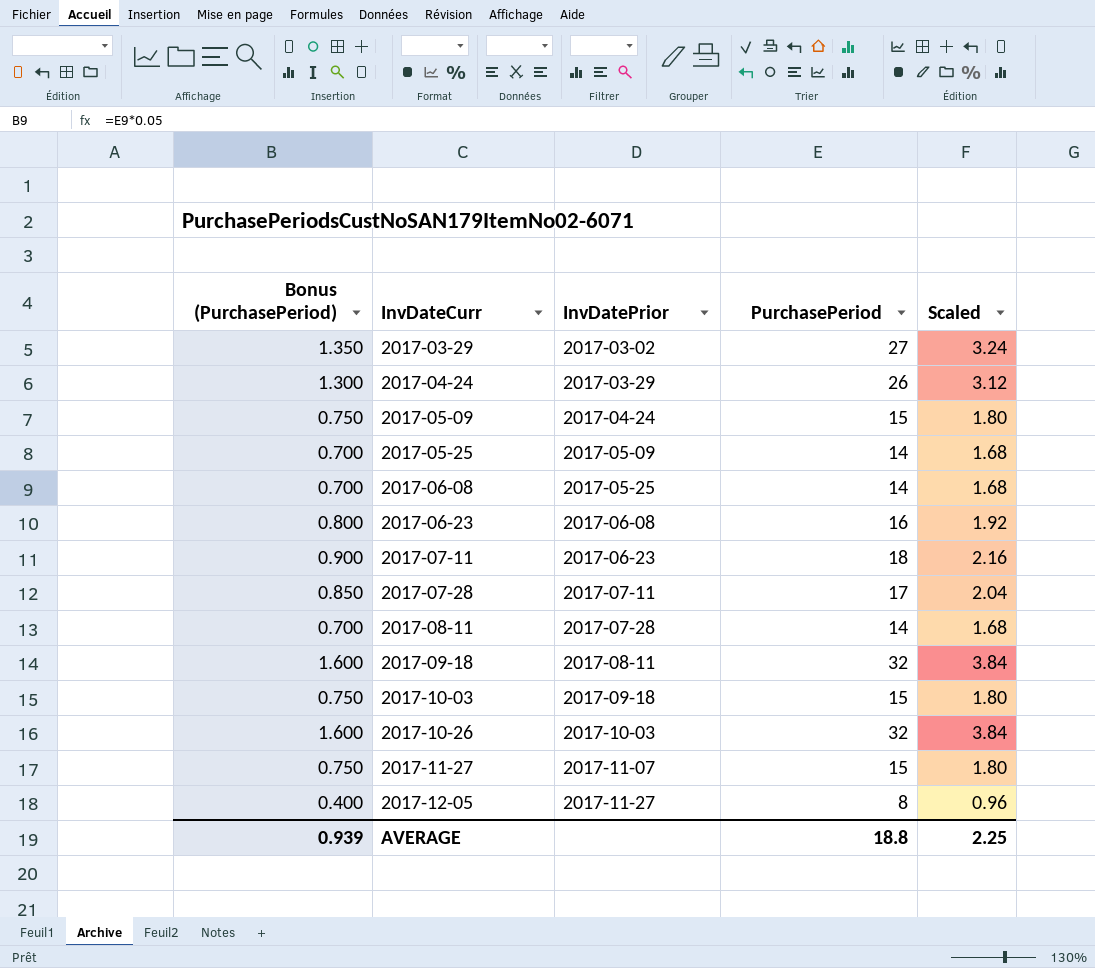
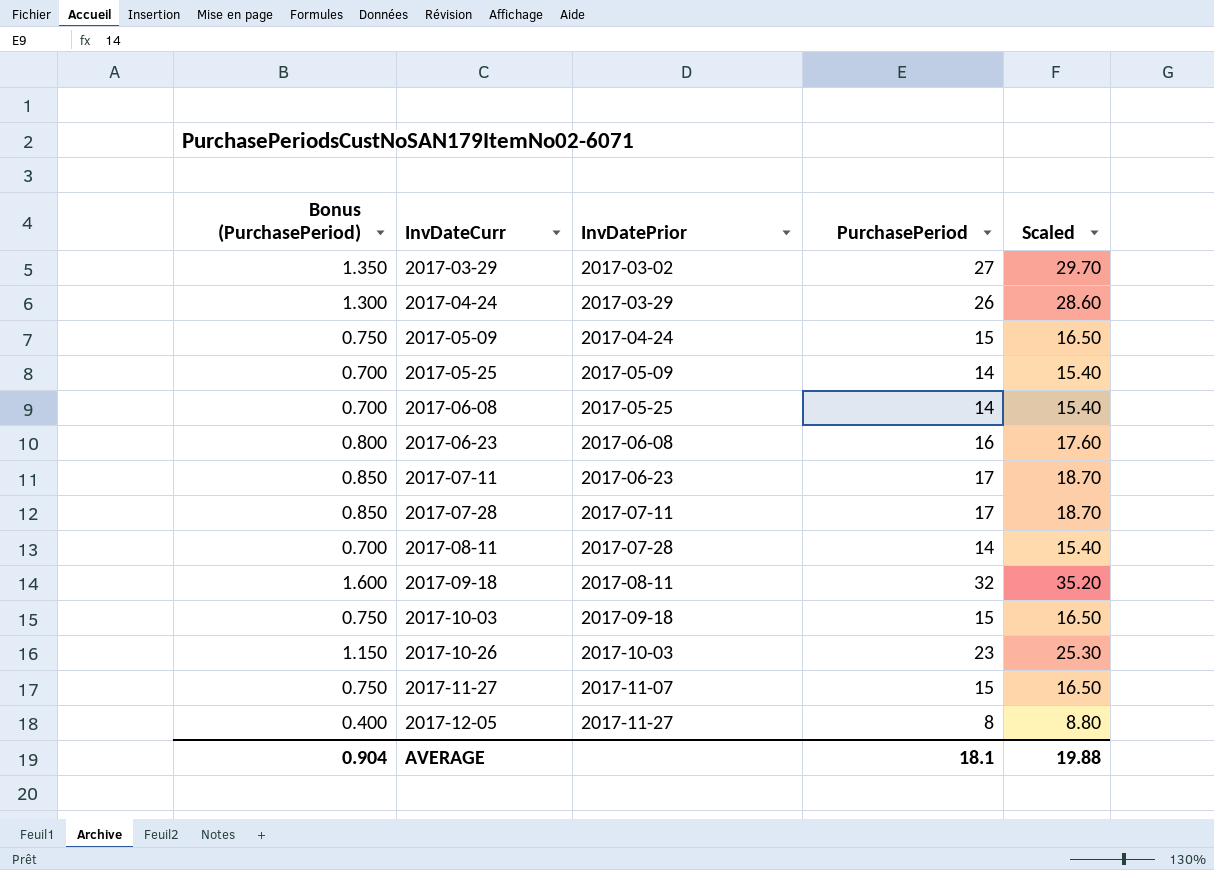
column Scaled | formula: [PurchasePeriod] * 0.12 -> [PurchasePeriod] * 1.1
2017-07-11 | Bonus (PurchasePeriod): 0.900 -> 0.850
2017-07-11 | PurchasePeriod: 18 -> 17
2017-10-26 | Bonus (PurchasePeriod): 1.600 -> 1.150
2017-10-26 | PurchasePeriod: 32 -> 23
AVERAGE | Bonus (PurchasePeriod): 0.939 -> 0.904
AVERAGE | PurchasePeriod: 18.8 -> 18.1
AVERAGE | Scaled: 2.25 -> 19.88

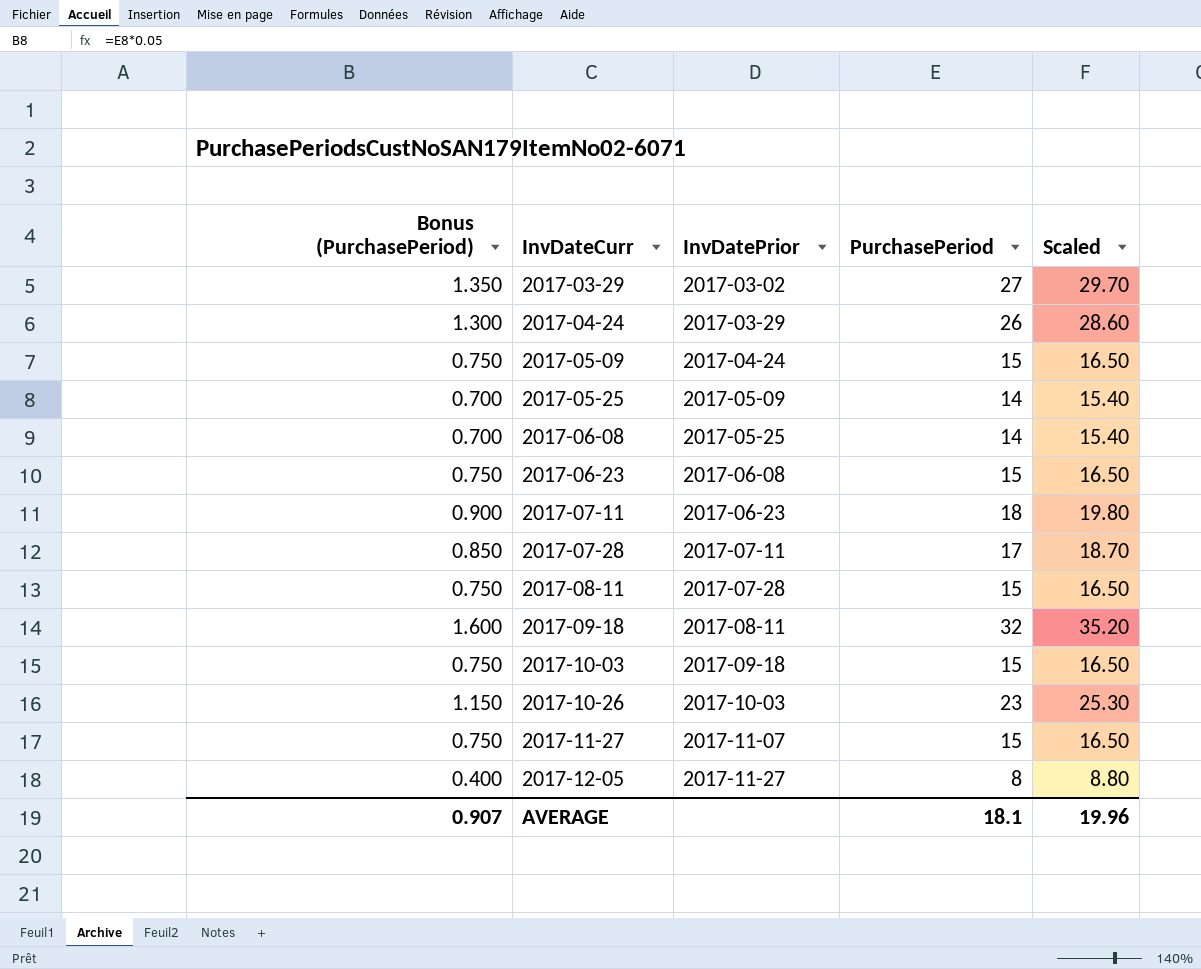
2017-06-23 | Bonus (PurchasePeriod): 0.800 -> 0.750
2017-06-23 | PurchasePeriod: 16 -> 15
2017-06-23 | Scaled: 17.60 -> 16.50
2017-07-11 | Bonus (PurchasePeriod): 0.850 -> 0.900
2017-07-11 | PurchasePeriod: 17 -> 18
2017-07-11 | Scaled: 18.70 -> 19.80
2017-08-11 | Bonus (PurchasePeriod): 0.700 -> 0.750
2017-08-11 | PurchasePeriod: 14 -> 15
2017-08-11 | Scaled: 15.40 -> 16.50
AVERAGE | Bonus (PurchasePeriod): 0.904 -> 0.907
AVERAGE | Scaled: 19.88 -> 19.96

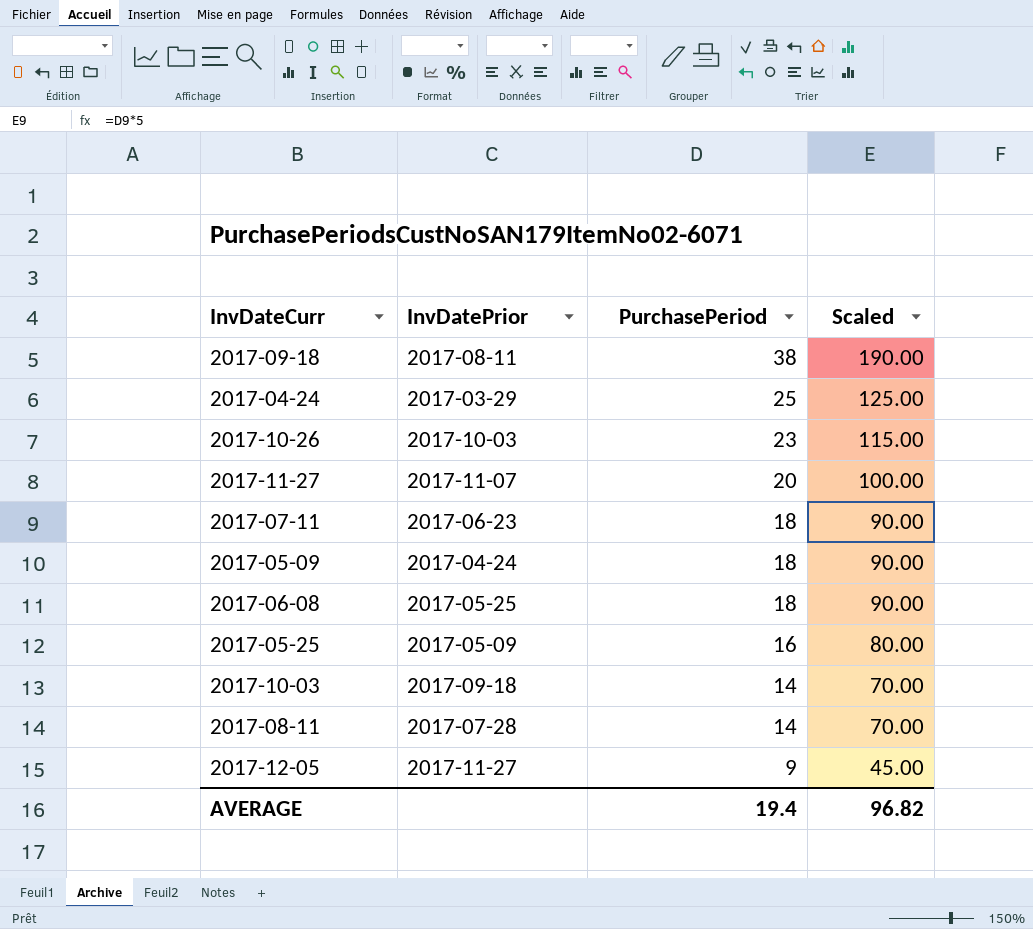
row order: InvDateCurr ascending -> PurchasePeriod descending
column Bonus (PurchasePeriod) | formula: [PurchasePeriod] * 0.05 -> none
column Scaled | formula: [PurchasePeriod] * 1.1 -> [PurchasePeriod] * 5
row 2017-03-29: 1.350 | 2017-03-02 | 27 | 29.70 -> none
row 2017-06-23: 0.750 | 2017-06-08 | 15 | 16.50 -> none
row 2017-07-28: 0.850 | 2017-07-11 | 17 | 18.70 -> none
2017-09-18 | PurchasePeriod: 32 -> 38
2017-04-24 | PurchasePeriod: 26 -> 25
2017-11-27 | PurchasePeriod: 15 -> 20
2017-05-09 | PurchasePeriod: 15 -> 18
2017-06-08 | PurchasePeriod: 14 -> 18
2017-05-25 | PurchasePeriod: 14 -> 16
2017-10-03 | PurchasePeriod: 15 -> 14
2017-08-11 | PurchasePeriod: 15 -> 14
2017-12-05 | PurchasePeriod: 8 -> 9
AVERAGE | PurchasePeriod: 18.1 -> 19.4
AVERAGE | Scaled: 19.96 -> 96.82

